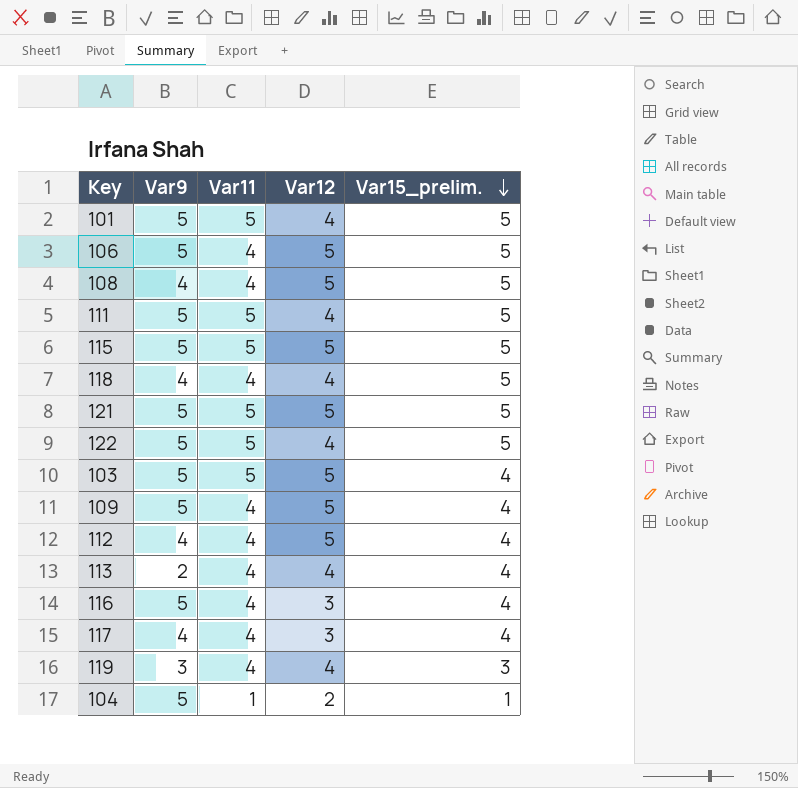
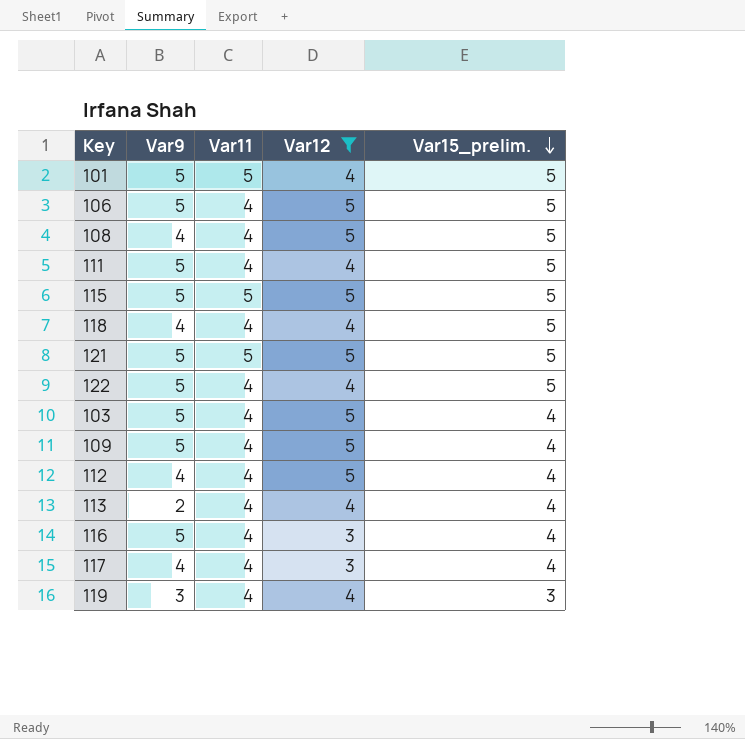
filter: none -> Var12 != 2
111 | Var11: 5 -> 4
122 | Var11: 5 -> 4
103 | Var11: 5 -> 4

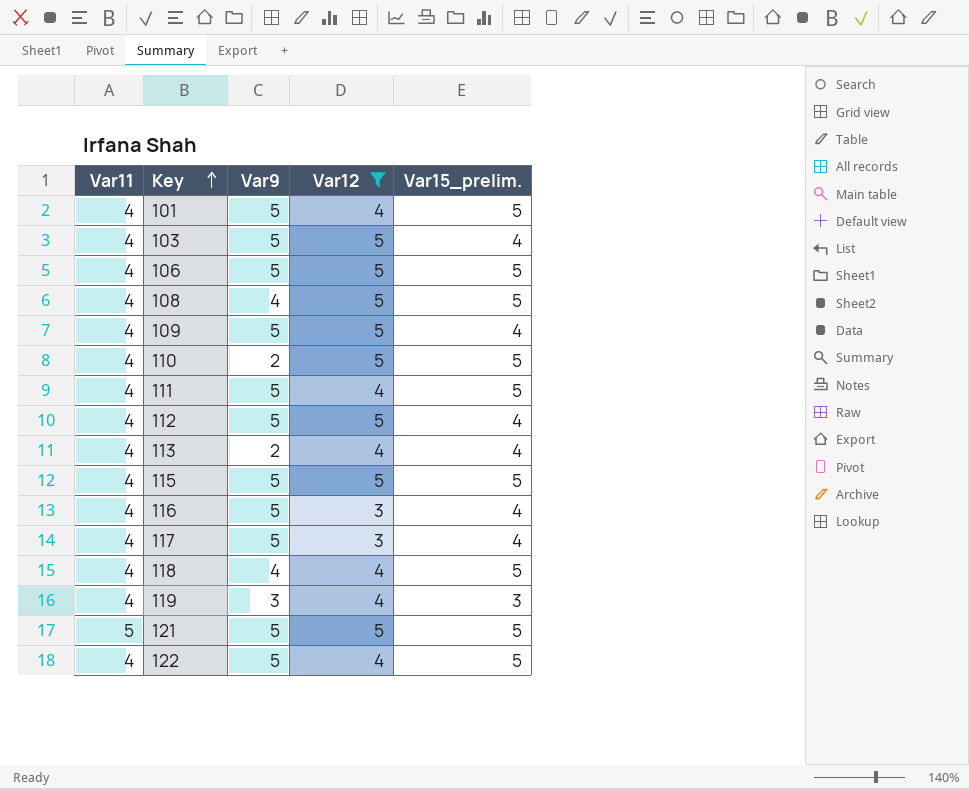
row order: Var15_prelim. descending -> Key ascending
column Var11 | position: 3 -> 1
101 | Var11: 5 -> 4
row 110: none -> 4 | 2 | 5 | 5
112 | Var9: 4 -> 5
115 | Var11: 5 -> 4
117 | Var9: 4 -> 5

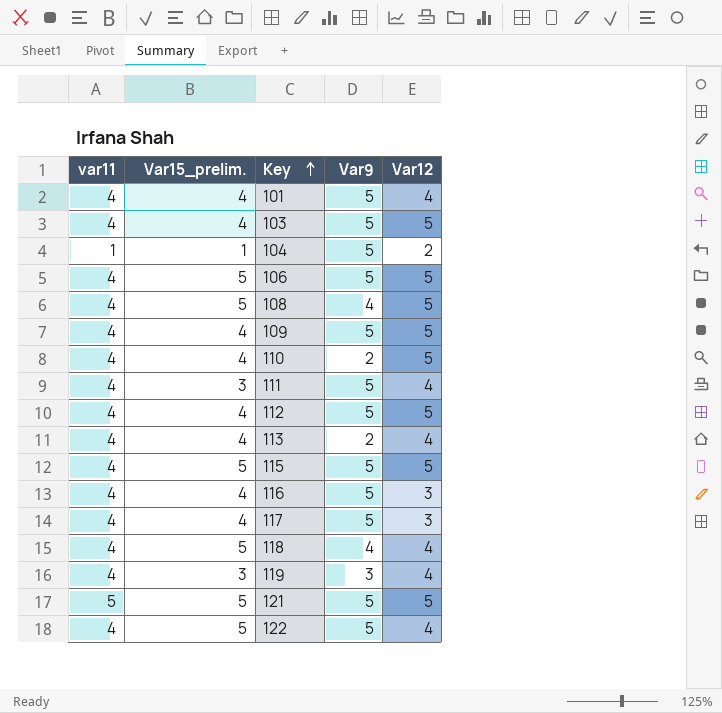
filter: Var12 != 2 -> none
column name: Var11 -> var11
column Var15_prelim. | position: 5 -> 2
101 | Var15_prelim.: 5 -> 4
110 | Var15_prelim.: 5 -> 4
111 | Var15_prelim.: 5 -> 3

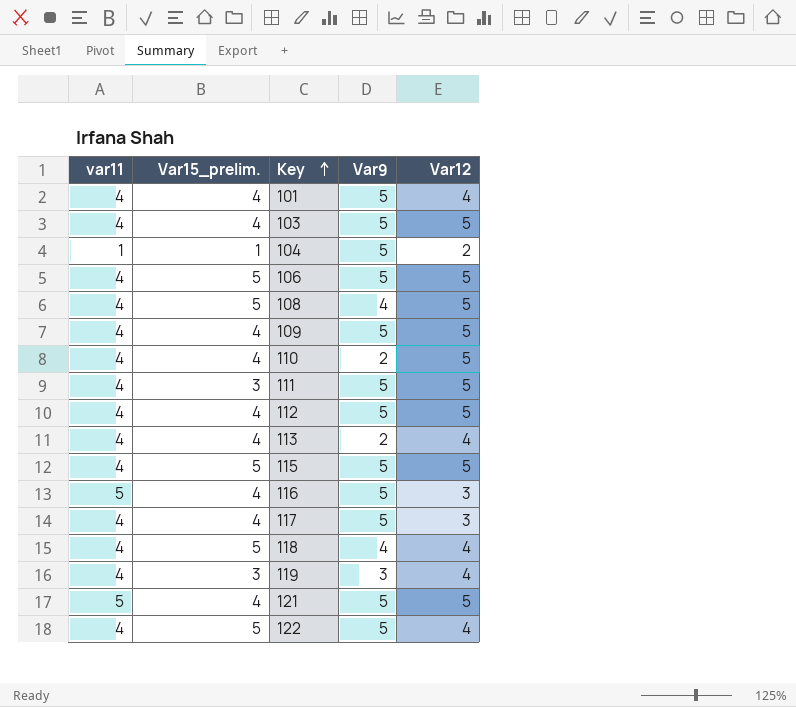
111 | Var12: 4 -> 5
116 | var11: 4 -> 5
121 | Var15_prelim.: 5 -> 4

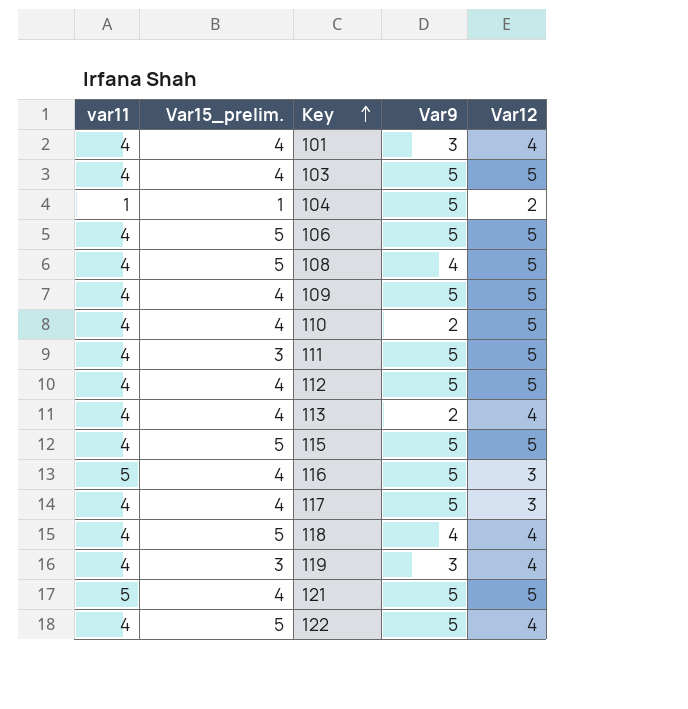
101 | Var9: 5 -> 3

